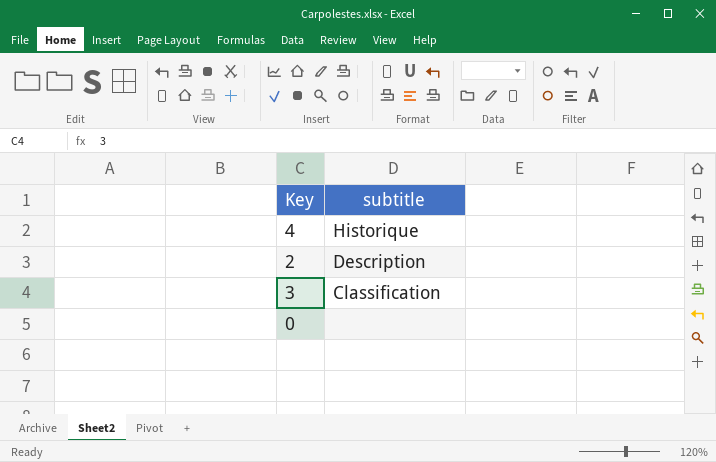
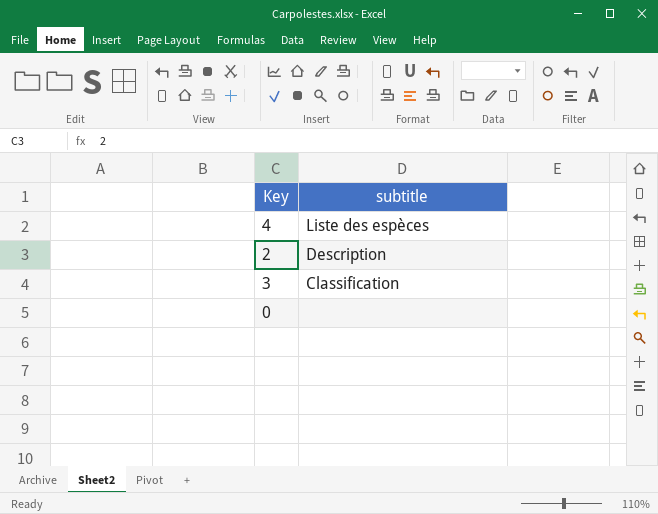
4 | subtitle: Historique -> Liste des espèces

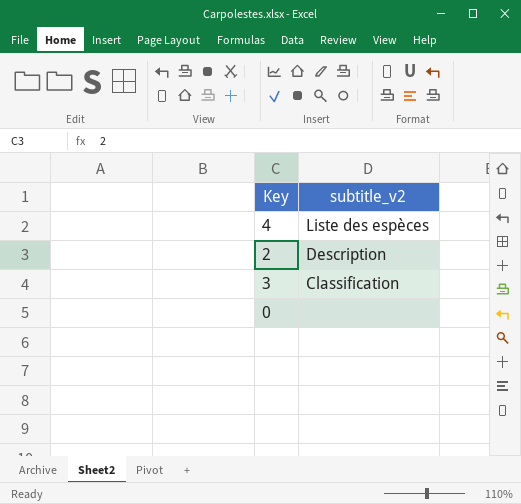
column name: subtitle -> subtitle_v2

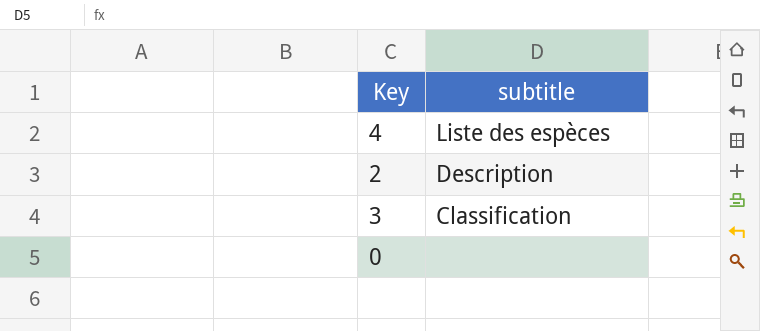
column name: subtitle_v2 -> subtitle

